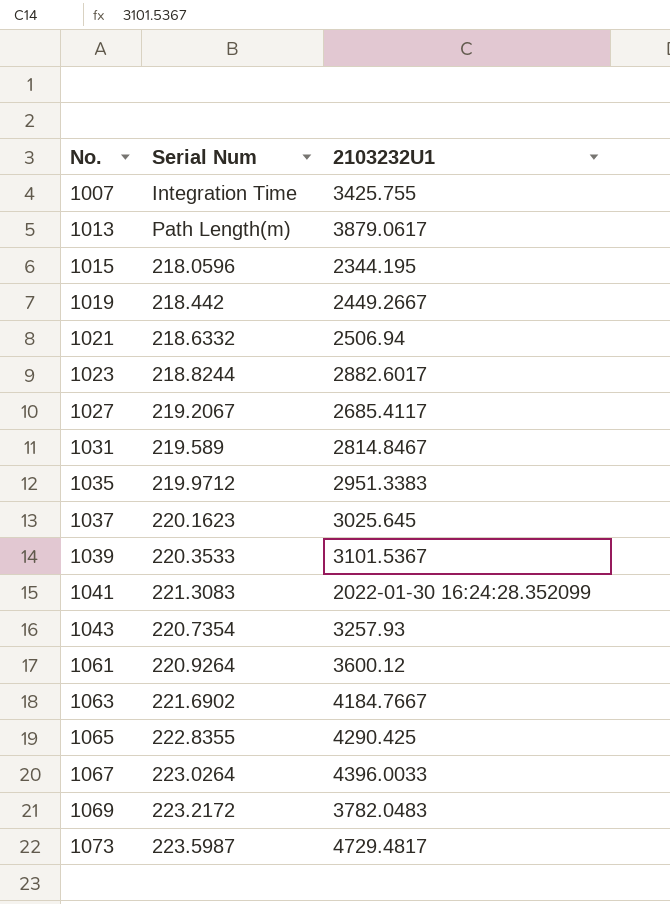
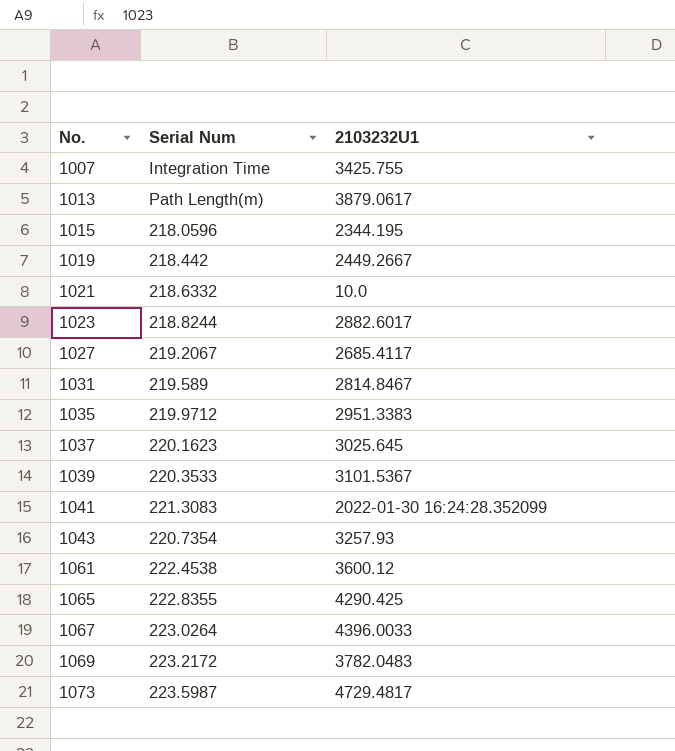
row 1063: 221.6902 | 4184.7667 -> none
1021 | 2103232U1: 2506.94 -> 10.0
1061 | Serial Num: 220.9264 -> 222.4538

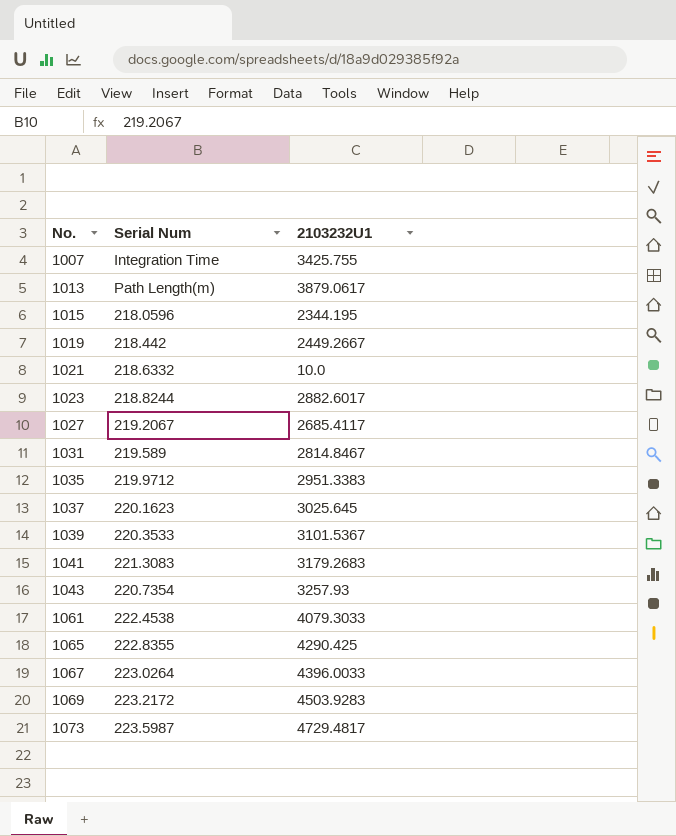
1041 | 2103232U1: 2022-01-30 16:24:28.352099 -> 3179.2683
1061 | 2103232U1: 3600.12 -> 4079.3033
1069 | 2103232U1: 3782.0483 -> 4503.9283

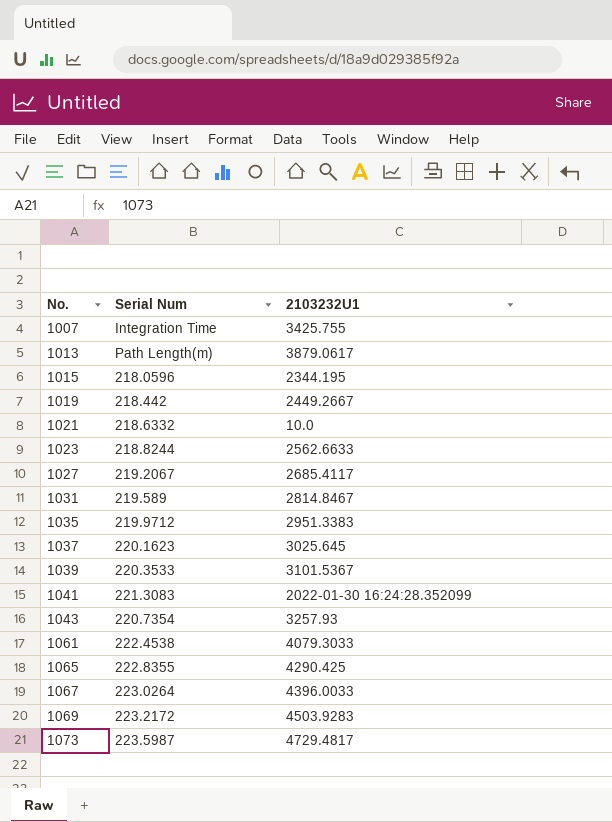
1023 | 2103232U1: 2882.6017 -> 2562.6633
1041 | 2103232U1: 3179.2683 -> 2022-01-30 16:24:28.352099

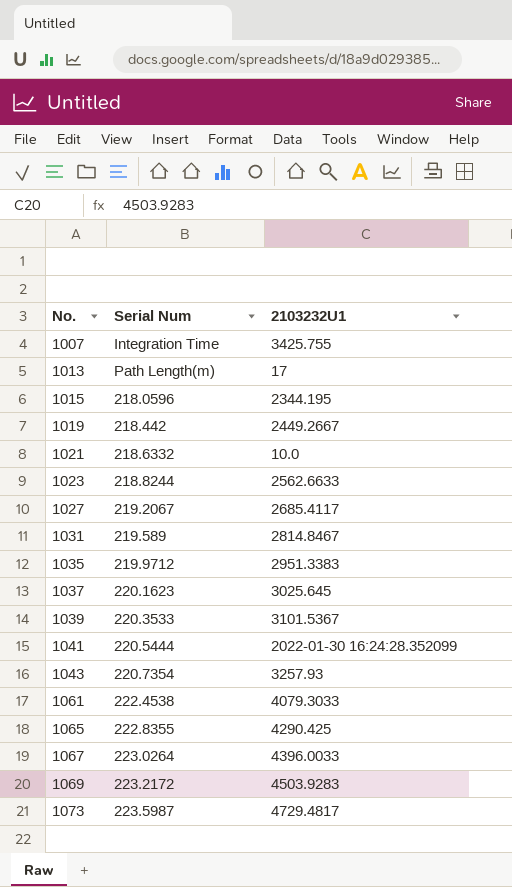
1013 | 2103232U1: 3879.0617 -> 17
1041 | Serial Num: 221.3083 -> 220.5444

